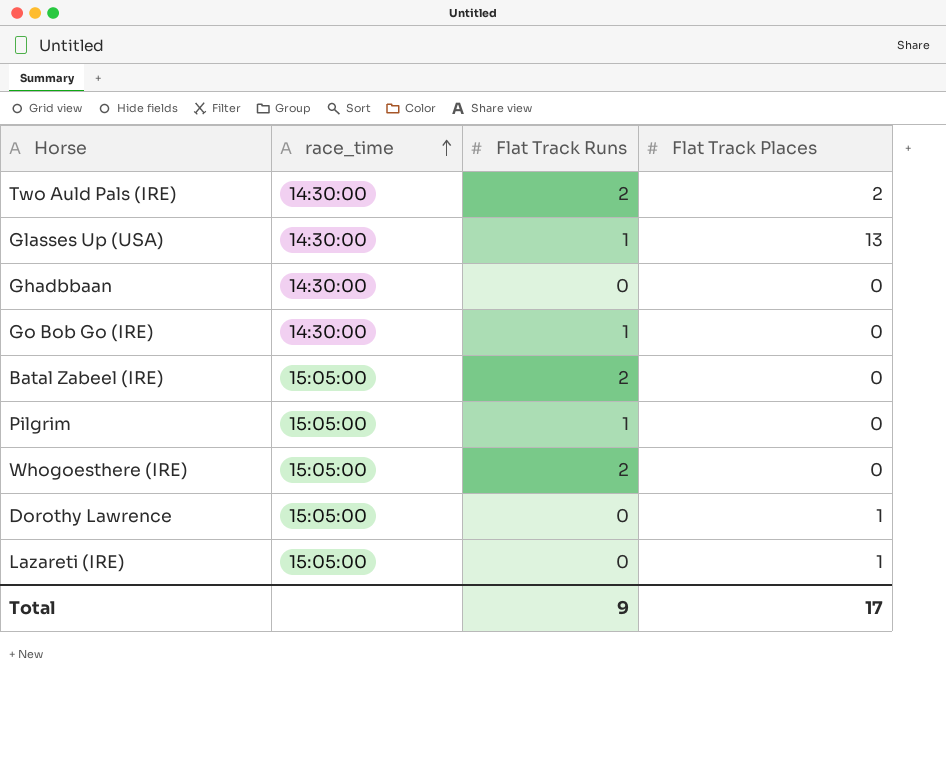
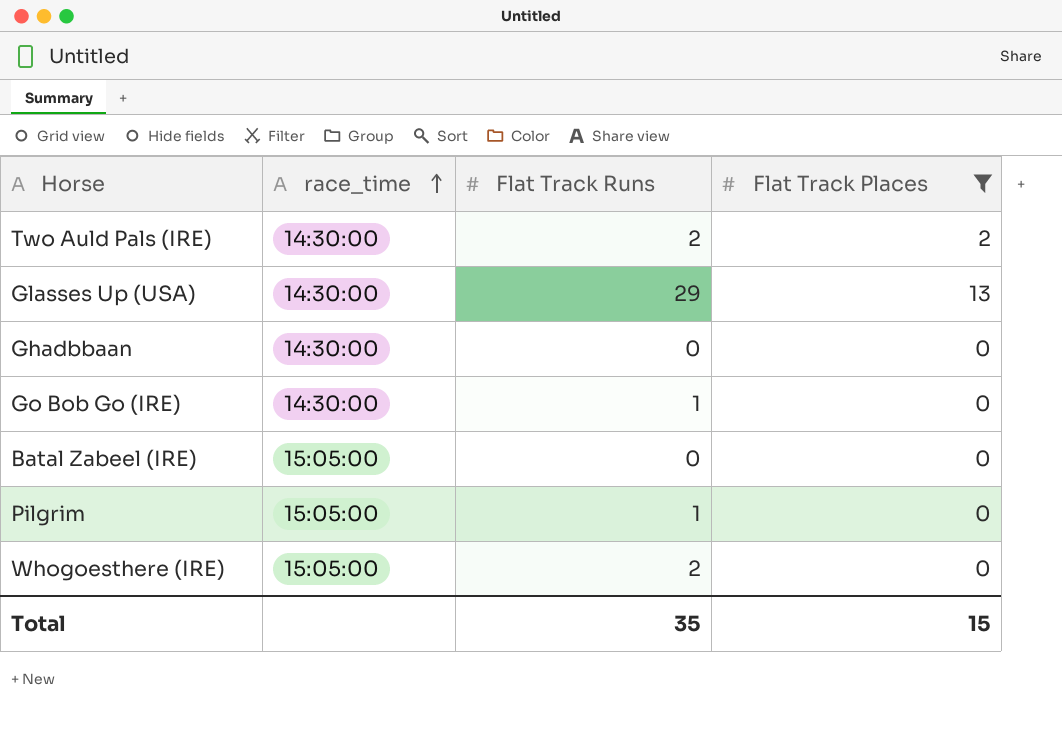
filter: none -> Flat Track Places != 1
Glasses Up (USA) | Flat Track Runs: 1 -> 29
Batal Zabeel (IRE) | Flat Track Runs: 2 -> 0
Total | Flat Track Runs: 9 -> 35
Total | Flat Track Places: 17 -> 15

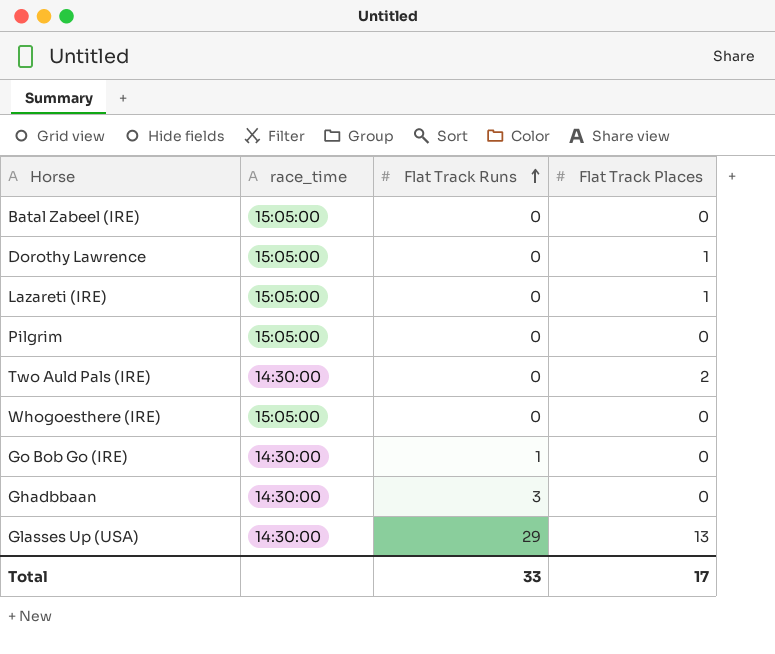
filter: Flat Track Places != 1 -> none
row order: race_time ascending -> Flat Track Runs ascending
Pilgrim | Flat Track Runs: 1 -> 0
Two Auld Pals (IRE) | Flat Track Runs: 2 -> 0
Whogoesthere (IRE) | Flat Track Runs: 2 -> 0
Ghadbbaan | Flat Track Runs: 0 -> 3
Total | Flat Track Runs: 35 -> 33
Total | Flat Track Places: 15 -> 17

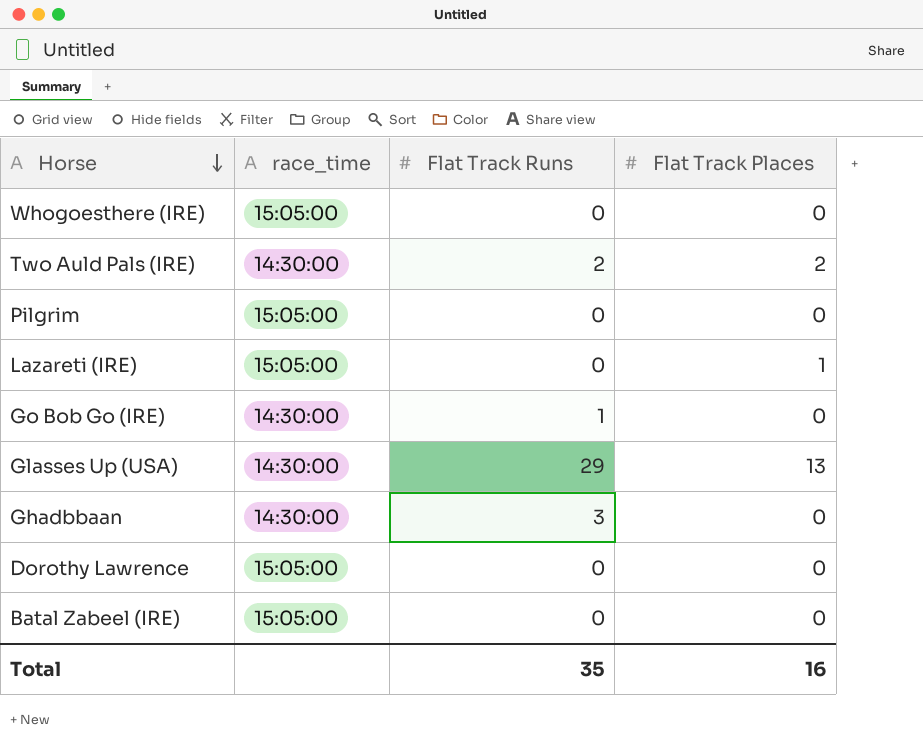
row order: Flat Track Runs ascending -> Horse descending
Two Auld Pals (IRE) | Flat Track Runs: 0 -> 2
Dorothy Lawrence | Flat Track Places: 1 -> 0
Total | Flat Track Runs: 33 -> 35
Total | Flat Track Places: 17 -> 16

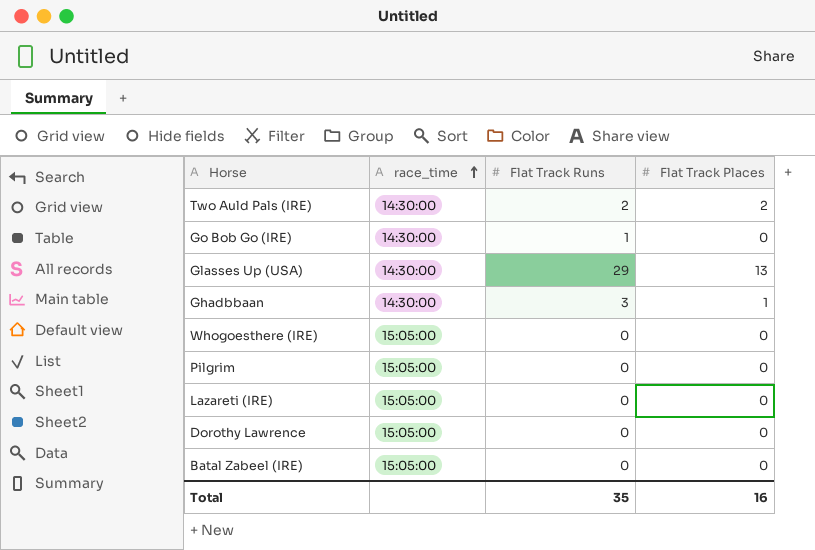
row order: Horse descending -> race_time ascending
Ghadbbaan | Flat Track Places: 0 -> 1
Lazareti (IRE) | Flat Track Places: 1 -> 0

